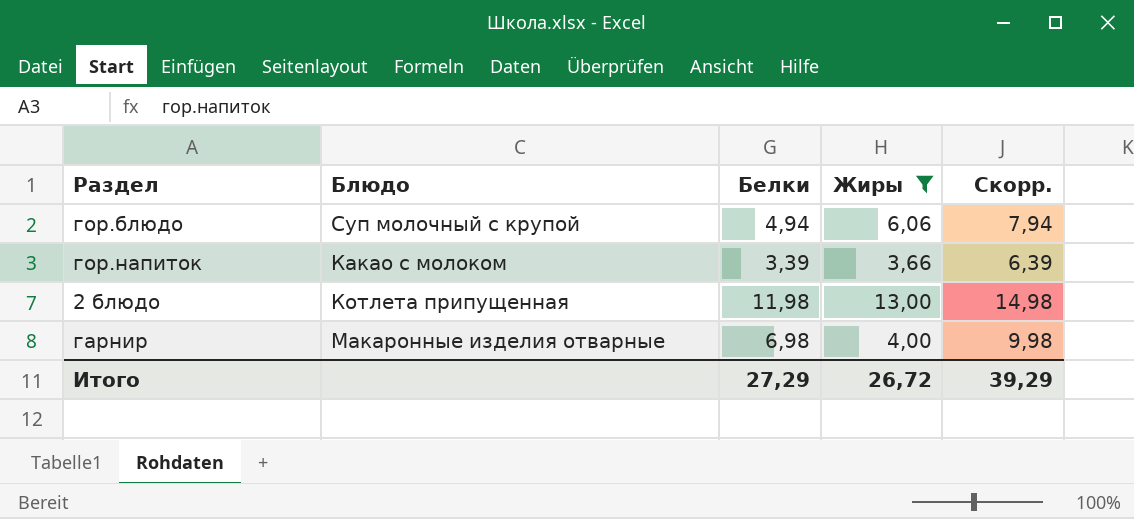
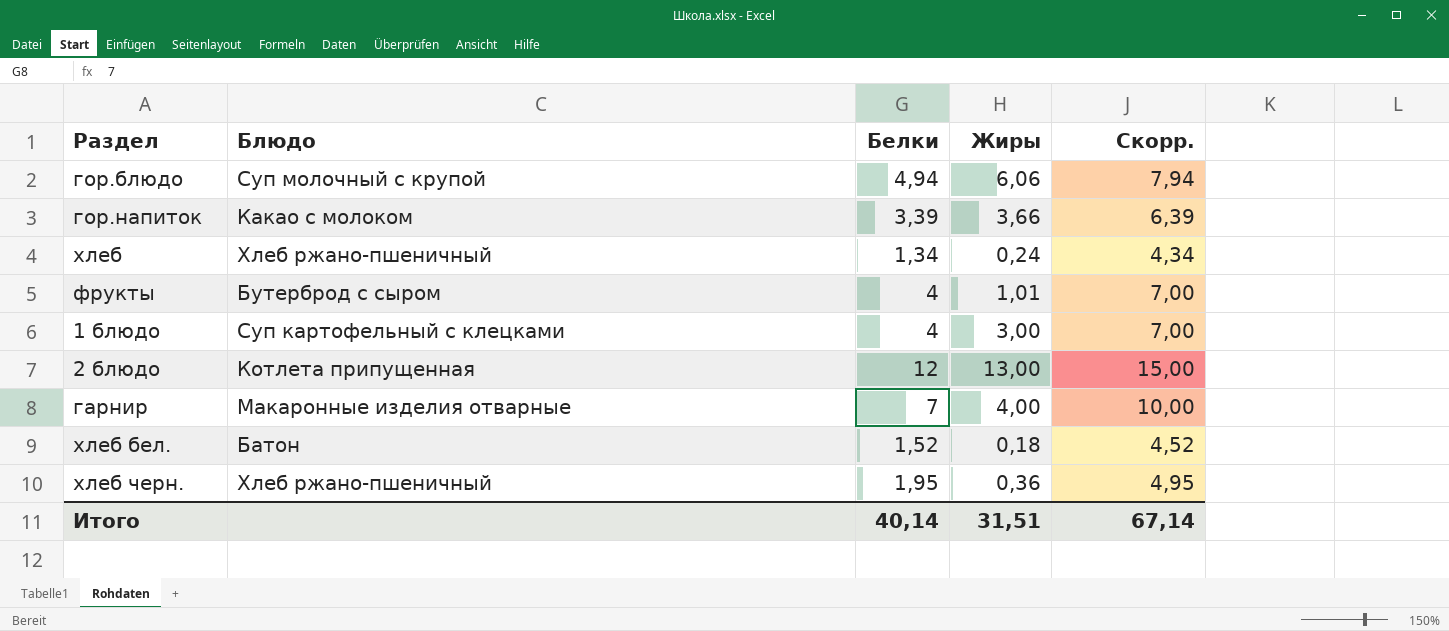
filter: Жиры >= 3,66 -> none
2 блюдо | Белки: 11,98 -> 12
2 блюдо | Скорр.: 14,98 -> 15,00
гарнир | Белки: 6,98 -> 7
гарнир | Скорр.: 9,98 -> 10,00
Итого | Белки: 27,29 -> 40,14
Итого | Жиры: 26,72 -> 31,51
Итого | Скорр.: 39,29 -> 67,14

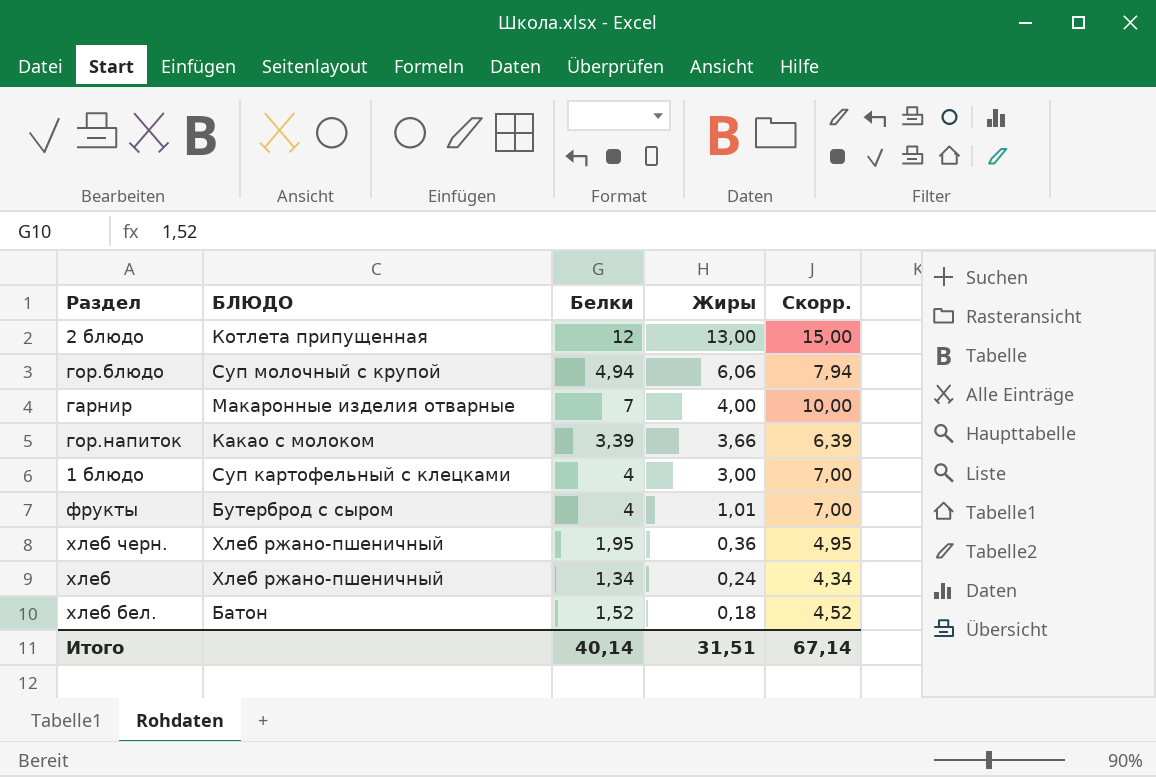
row order: none -> Жиры descending
column name: Блюдо -> БЛЮДО

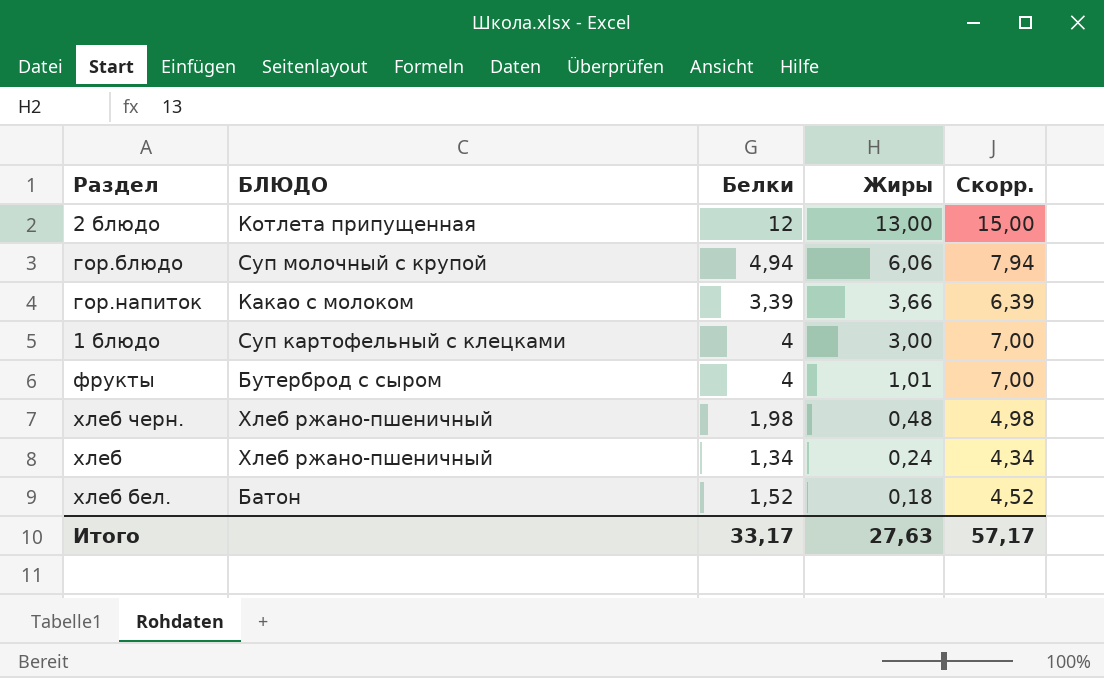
row гарнир: Макаронные изделия отварные | 7 | 4,00 | 10,00 -> none
хлеб черн. | Белки: 1,95 -> 1,98
хлеб черн. | Жиры: 0,36 -> 0,48
хлеб черн. | Скорр.: 4,95 -> 4,98
Итого | Белки: 40,14 -> 33,17
Итого | Жиры: 31,51 -> 27,63
Итого | Скорр.: 67,14 -> 57,17

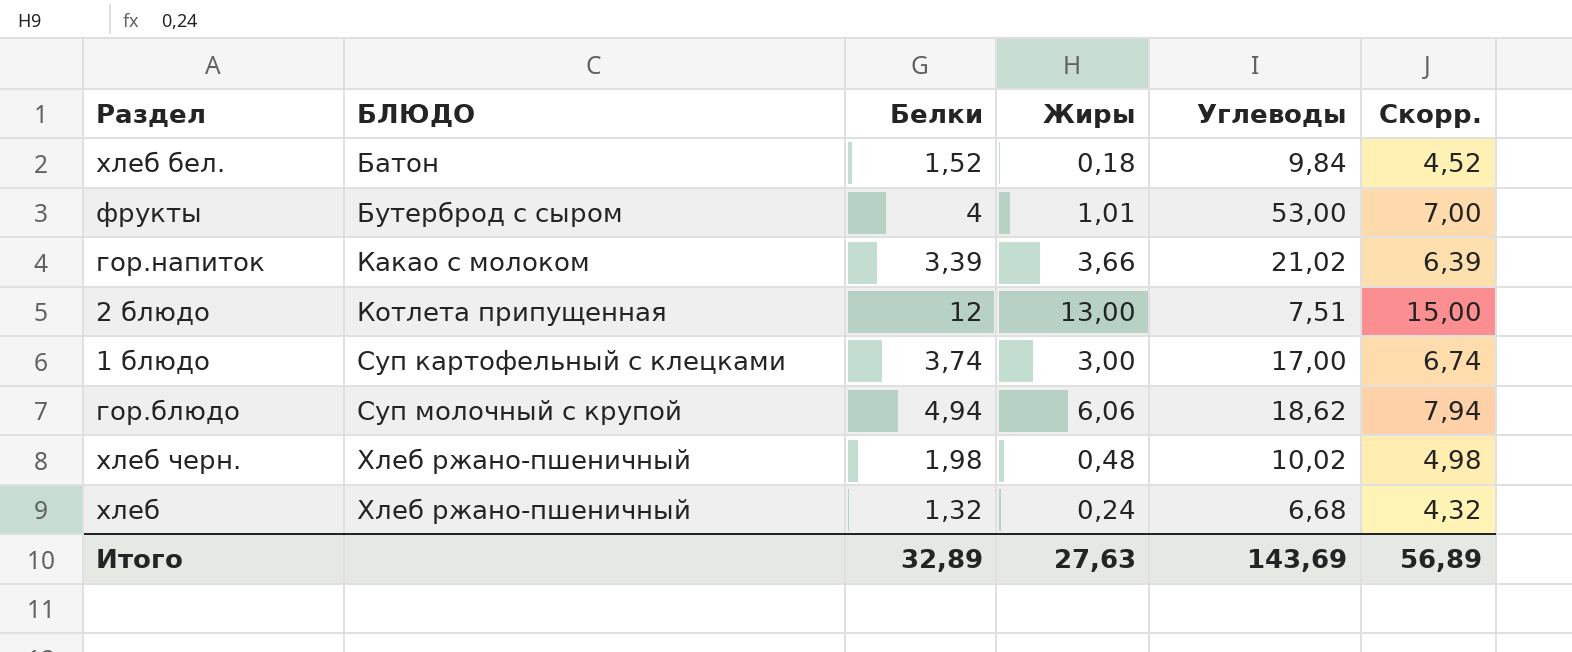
row order: Жиры descending -> БЛЮДО ascending
column Углеводы | position: none -> 5
1 блюдо | Белки: 4 -> 3,74
1 блюдо | Скорр.: 7,00 -> 6,74
хлеб | Белки: 1,34 -> 1,32
хлеб | Скорр.: 4,34 -> 4,32
Итого | Белки: 33,17 -> 32,89
Итого | Скорр.: 57,17 -> 56,89

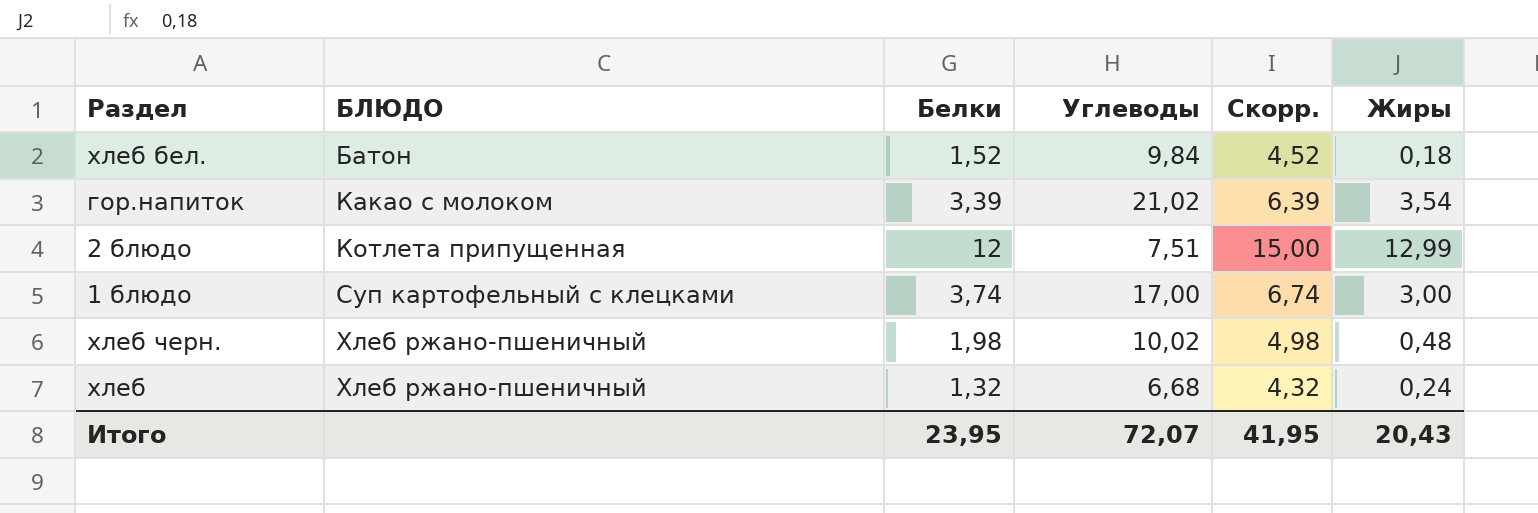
column Жиры | position: 4 -> 6
row фрукты: Бутерброд с сыром | 4 | 1,01 | 53,00 | 7,00 -> none
row гор.блюдо: Суп молочный с крупой | 4,94 | 6,06 | 18,62 | 7,94 -> none
гор.напиток | Жиры: 3,66 -> 3,54
2 блюдо | Жиры: 13,00 -> 12,99
Итого | Белки: 32,89 -> 23,95
Итого | Углеводы: 143,69 -> 72,07
Итого | Скорр.: 56,89 -> 41,95
Итого | Жиры: 27,63 -> 20,43

